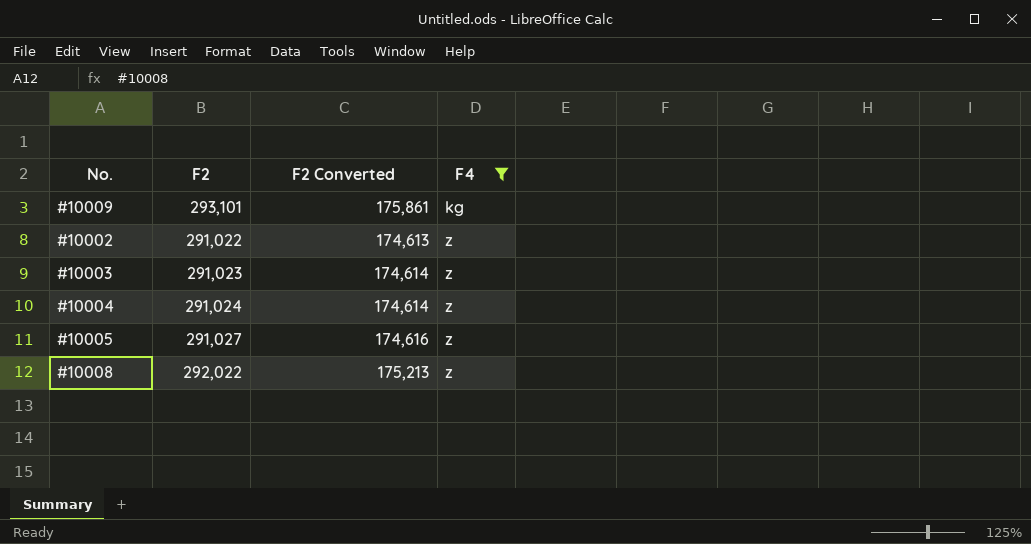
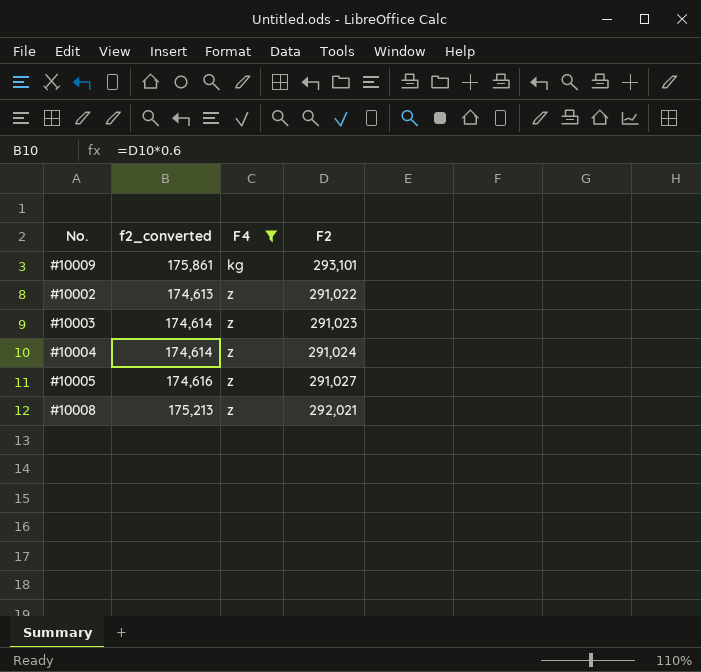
column name: F2 Converted -> f2_converted
column F2 | position: 2 -> 4
#10008 | F2: 292,022 -> 292,021

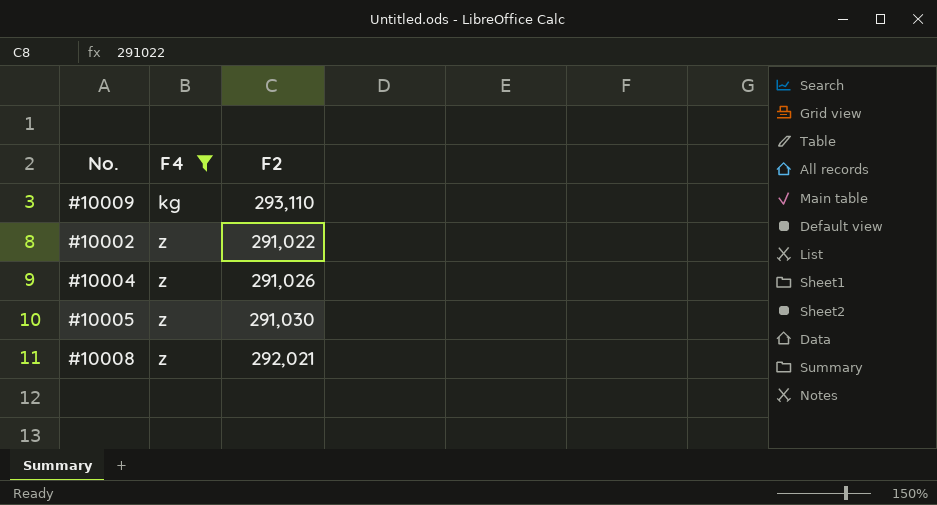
column f2_converted | formula: [F2] * 0.6 -> none
row #10003: 174,614 | z | 291,023 -> none
#10009 | F2: 293,101 -> 293,110
#10004 | F2: 291,024 -> 291,026
#10005 | F2: 291,027 -> 291,030

